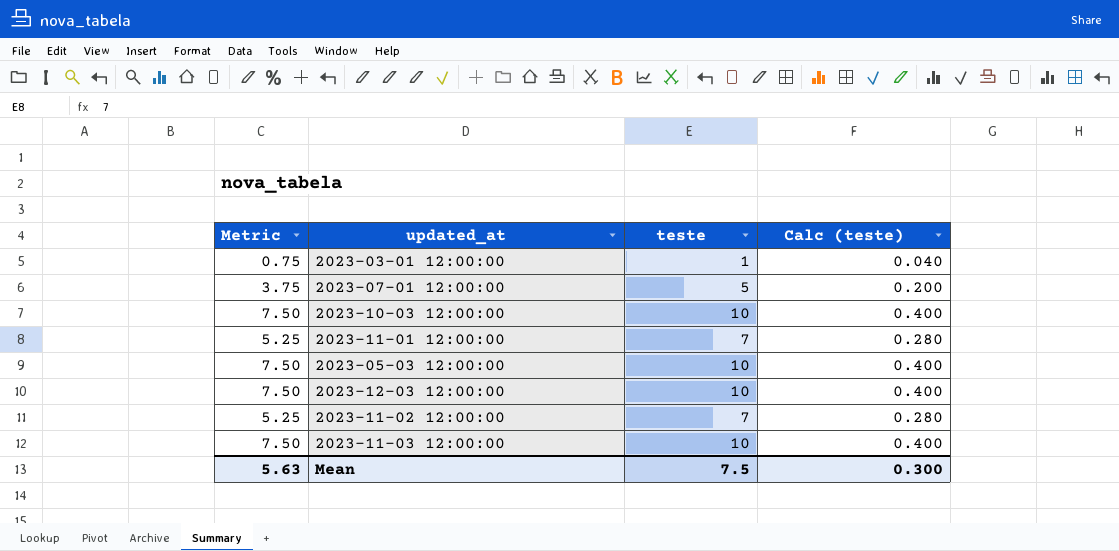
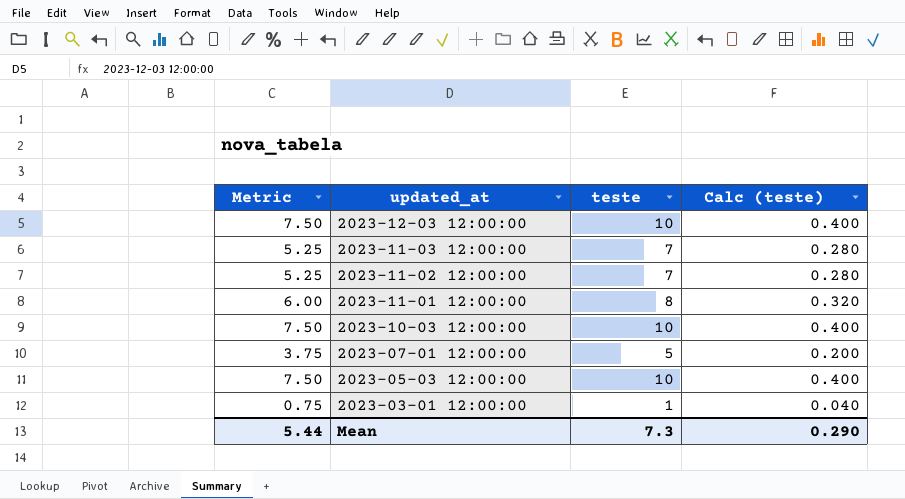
row order: none -> updated_at descending
2023-11-03 12:00:00 | Metric: 7.50 -> 5.25
2023-11-03 12:00:00 | teste: 10 -> 7
2023-11-03 12:00:00 | Calc (teste): 0.400 -> 0.280
2023-11-01 12:00:00 | Metric: 5.25 -> 6.00
2023-11-01 12:00:00 | teste: 7 -> 8
2023-11-01 12:00:00 | Calc (teste): 0.280 -> 0.320
Mean | Metric: 5.63 -> 5.44
Mean | teste: 7.5 -> 7.3
Mean | Calc (teste): 0.300 -> 0.290

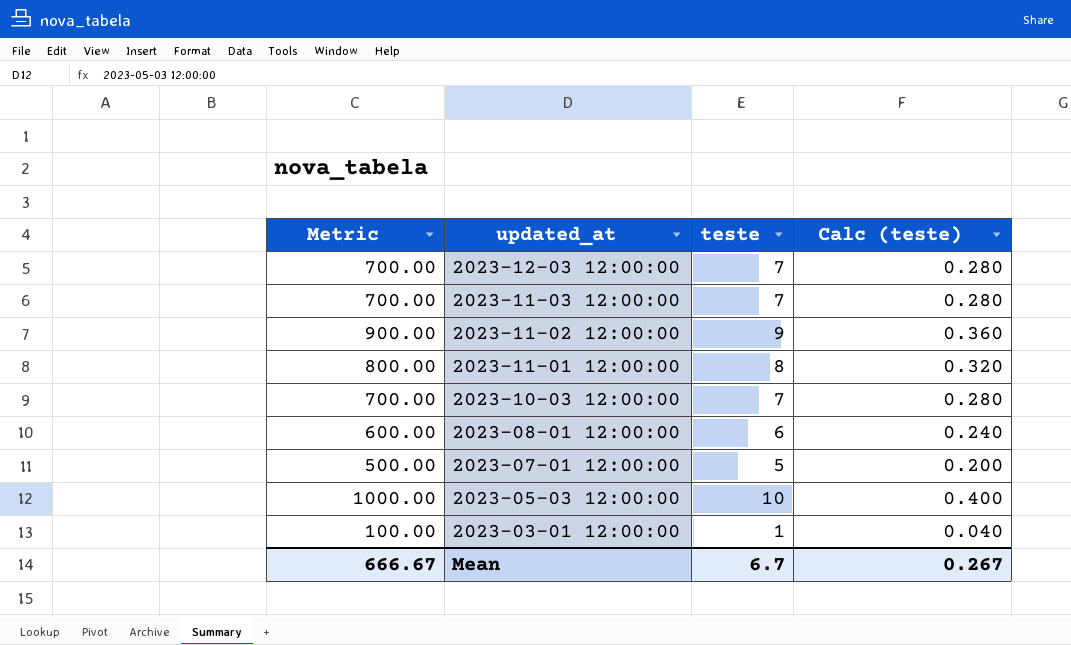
column Metric | formula: [teste] * 0.75 -> [teste] * 100
2023-12-03 12:00:00 | teste: 10 -> 7
2023-12-03 12:00:00 | Calc (teste): 0.400 -> 0.280
2023-11-02 12:00:00 | teste: 7 -> 9
2023-11-02 12:00:00 | Calc (teste): 0.280 -> 0.360
2023-10-03 12:00:00 | teste: 10 -> 7
2023-10-03 12:00:00 | Calc (teste): 0.400 -> 0.280
row 2023-08-01 12:00:00: none -> 600.00 | 6 | 0.240
Mean | Metric: 5.44 -> 666.67
Mean | teste: 7.3 -> 6.7
Mean | Calc (teste): 0.290 -> 0.267

